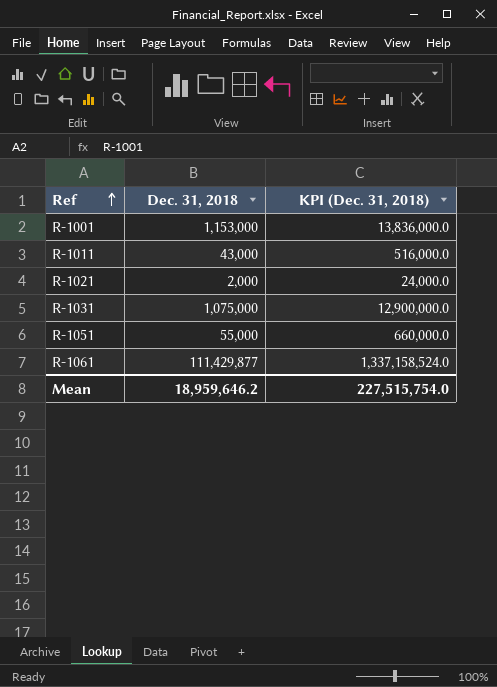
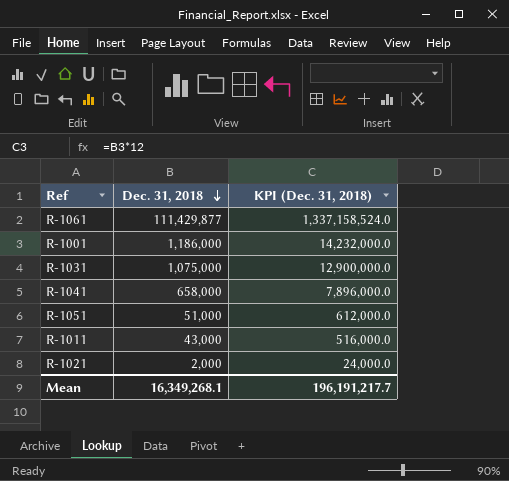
row order: Ref ascending -> Dec. 31, 2018 descending
R-1001 | Dec. 31, 2018: 1,153,000 -> 1,186,000
R-1001 | KPI (Dec. 31, 2018): 13,836,000.0 -> 14,232,000.0
row R-1041: none -> 658,000 | 7,896,000.0
R-1051 | Dec. 31, 2018: 55,000 -> 51,000
R-1051 | KPI (Dec. 31, 2018): 660,000.0 -> 612,000.0
Mean | Dec. 31, 2018: 18,959,646.2 -> 16,349,268.1
Mean | KPI (Dec. 31, 2018): 227,515,754.0 -> 196,191,217.7

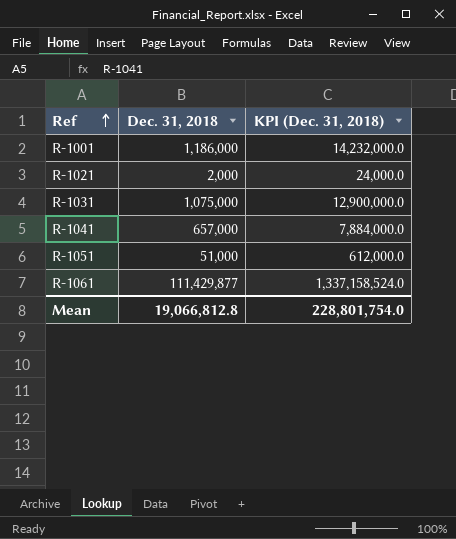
row order: Dec. 31, 2018 descending -> Ref ascending
row R-1011: 43,000 | 516,000.0 -> none
R-1041 | Dec. 31, 2018: 658,000 -> 657,000
R-1041 | KPI (Dec. 31, 2018): 7,896,000.0 -> 7,884,000.0
Mean | Dec. 31, 2018: 16,349,268.1 -> 19,066,812.8
Mean | KPI (Dec. 31, 2018): 196,191,217.7 -> 228,801,754.0

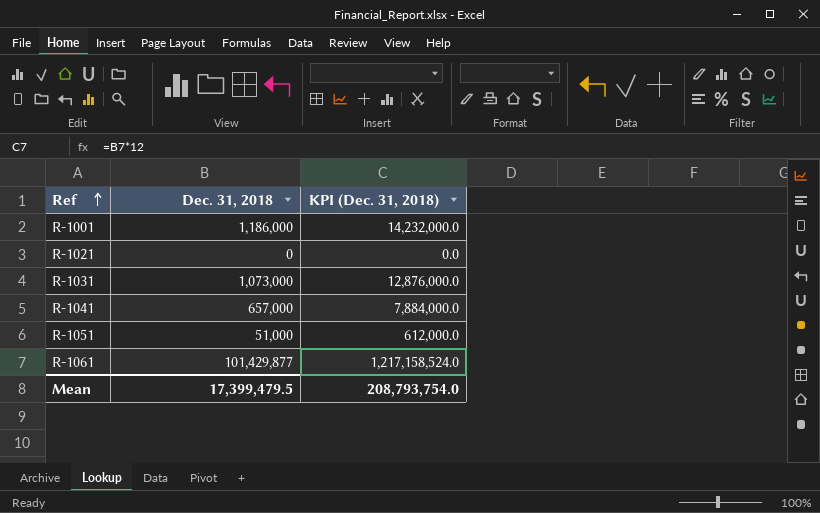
R-1021 | Dec. 31, 2018: 2,000 -> 0
R-1021 | KPI (Dec. 31, 2018): 24,000.0 -> 0.0
R-1031 | Dec. 31, 2018: 1,075,000 -> 1,073,000
R-1031 | KPI (Dec. 31, 2018): 12,900,000.0 -> 12,876,000.0
R-1061 | Dec. 31, 2018: 111,429,877 -> 101,429,877
R-1061 | KPI (Dec. 31, 2018): 1,337,158,524.0 -> 1,217,158,524.0
Mean | Dec. 31, 2018: 19,066,812.8 -> 17,399,479.5
Mean | KPI (Dec. 31, 2018): 228,801,754.0 -> 208,793,754.0

